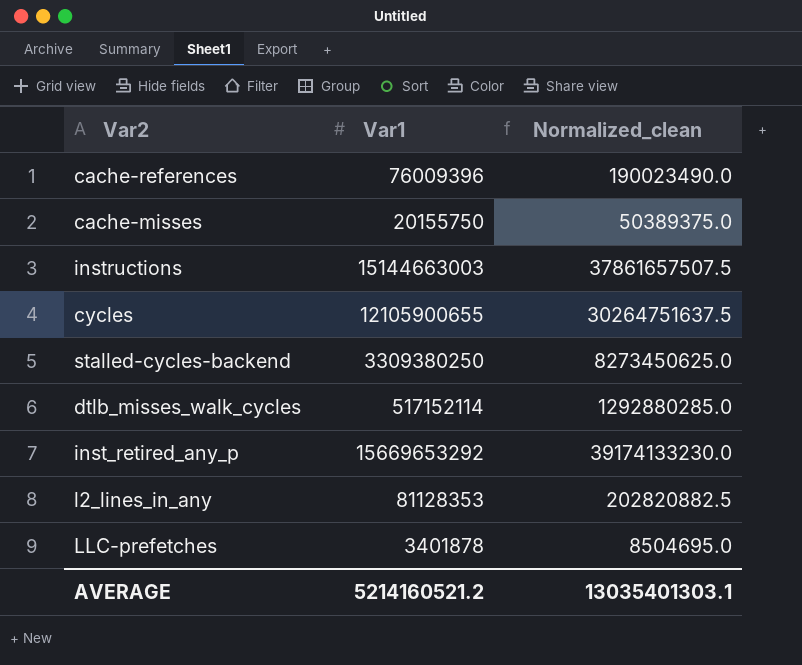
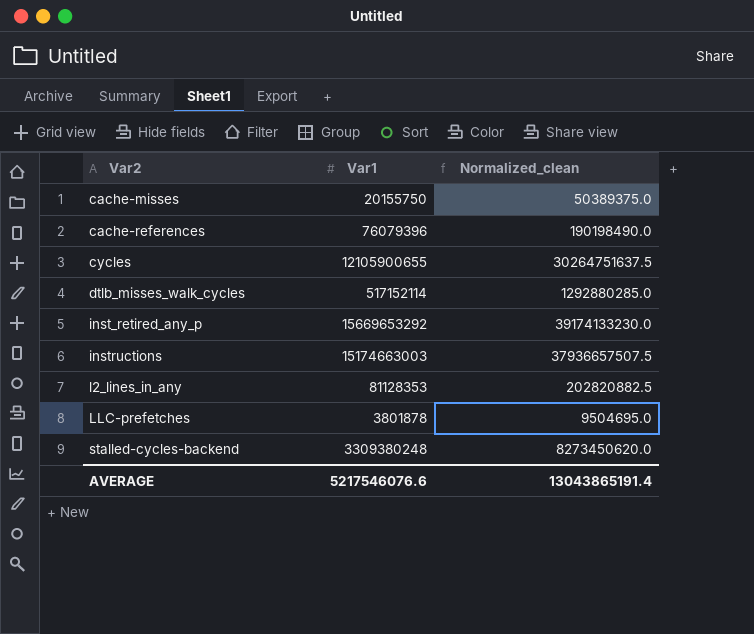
row order: none -> Var2 ascending
cache-references | Var1: 76009396 -> 76079396
cache-references | Normalized_clean: 190023490.0 -> 190198490.0
instructions | Var1: 15144663003 -> 15174663003
instructions | Normalized_clean: 37861657507.5 -> 37936657507.5
LLC-prefetches | Var1: 3401878 -> 3801878
LLC-prefetches | Normalized_clean: 8504695.0 -> 9504695.0
stalled-cycles-backend | Var1: 3309380250 -> 3309380248
stalled-cycles-backend | Normalized_clean: 8273450625.0 -> 8273450620.0
AVERAGE | Var1: 5214160521.2 -> 5217546076.6
AVERAGE | Normalized_clean: 13035401303.1 -> 13043865191.4

